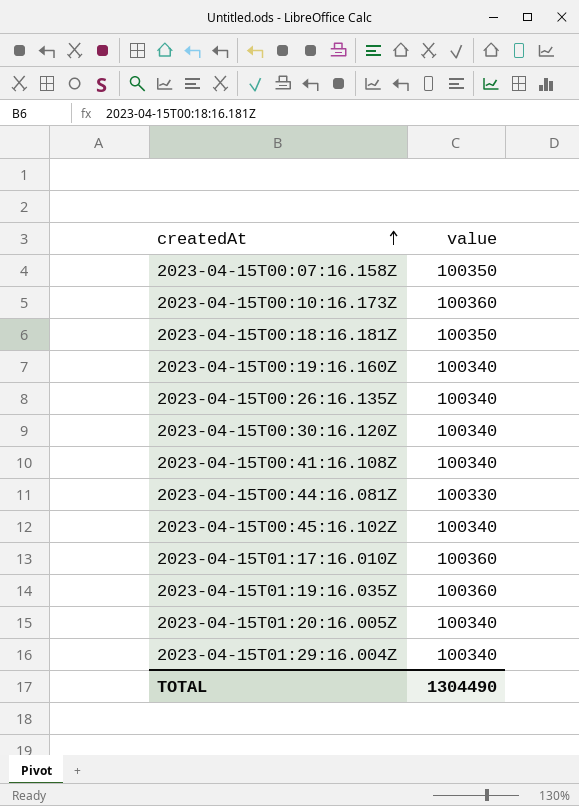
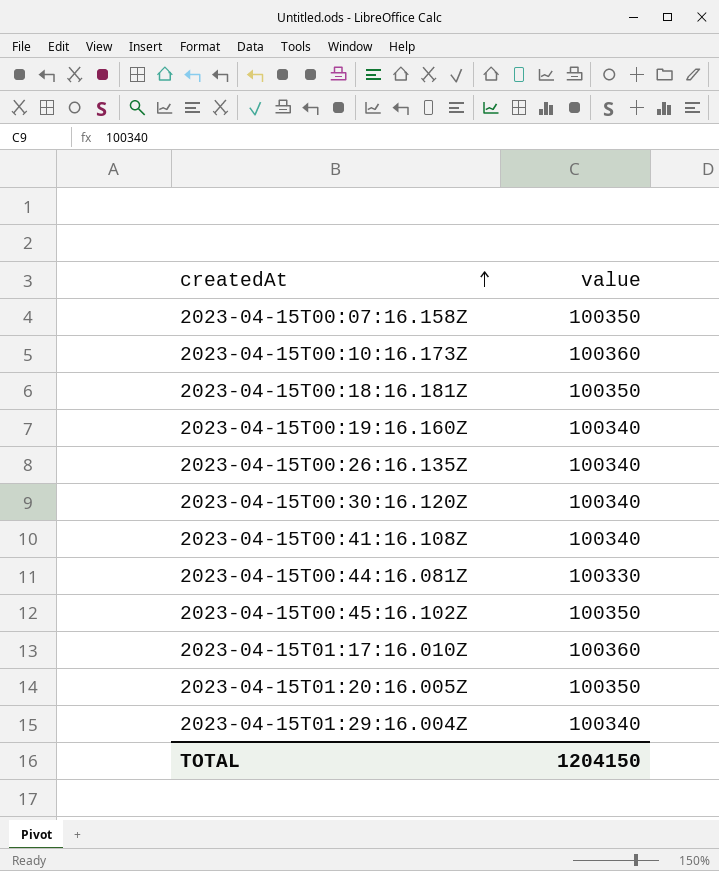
row 2023-04-15T01:19:16.035Z: 100360 -> none
2023-04-15T00:45:16.102Z | value: 100340 -> 100350
2023-04-15T01:20:16.005Z | value: 100340 -> 100350
TOTAL | value: 1304490 -> 1204150

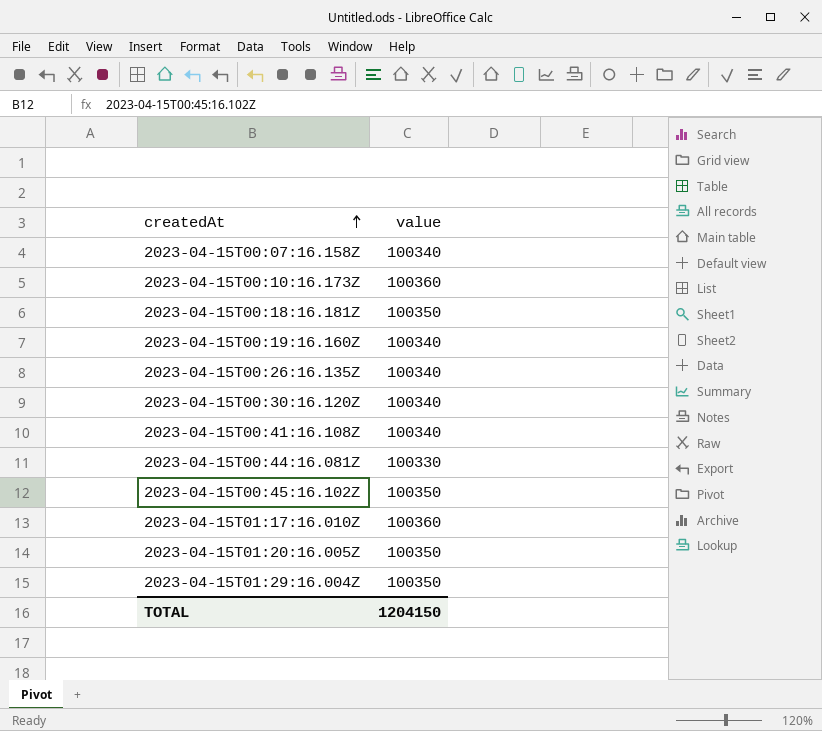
2023-04-15T00:07:16.158Z | value: 100350 -> 100340
2023-04-15T01:29:16.004Z | value: 100340 -> 100350

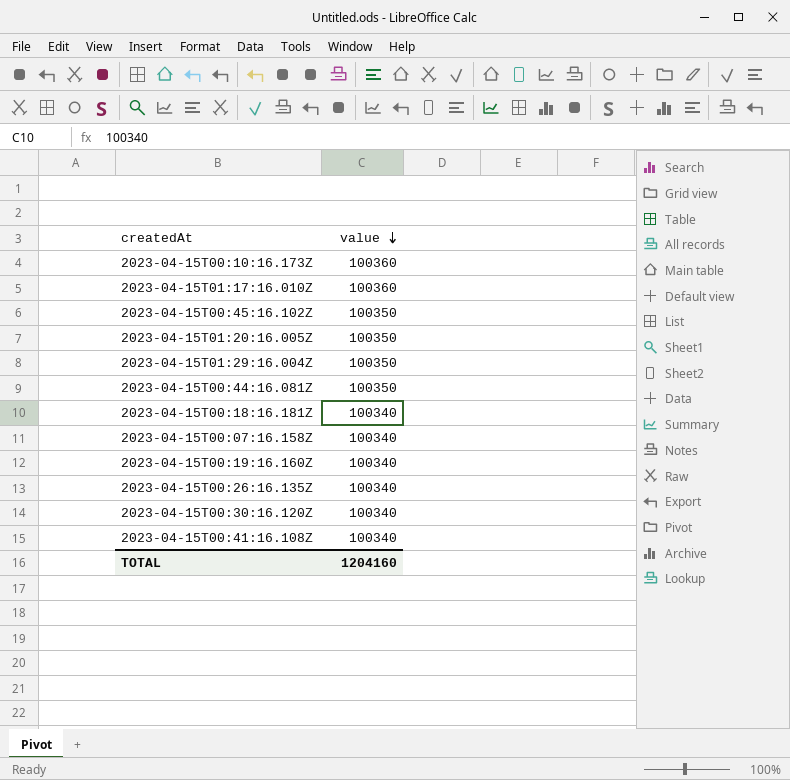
row order: createdAt ascending -> value descending
2023-04-15T00:44:16.081Z | value: 100330 -> 100350
2023-04-15T00:18:16.181Z | value: 100350 -> 100340
TOTAL | value: 1204150 -> 1204160

